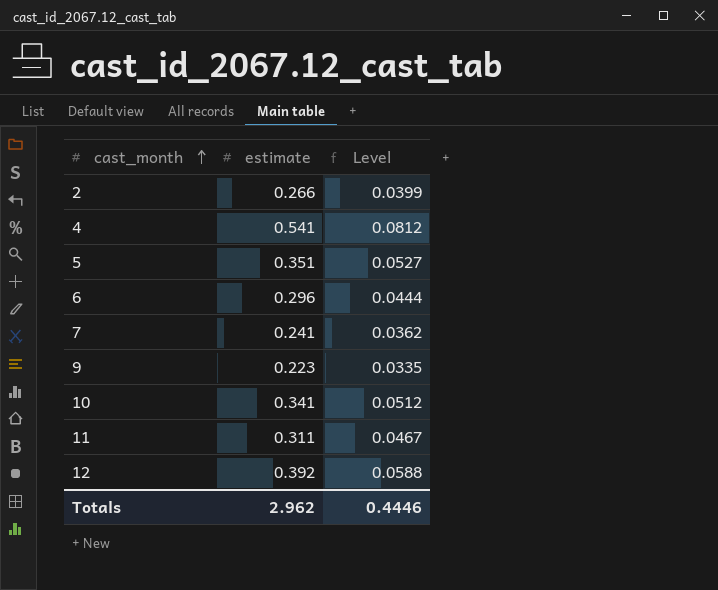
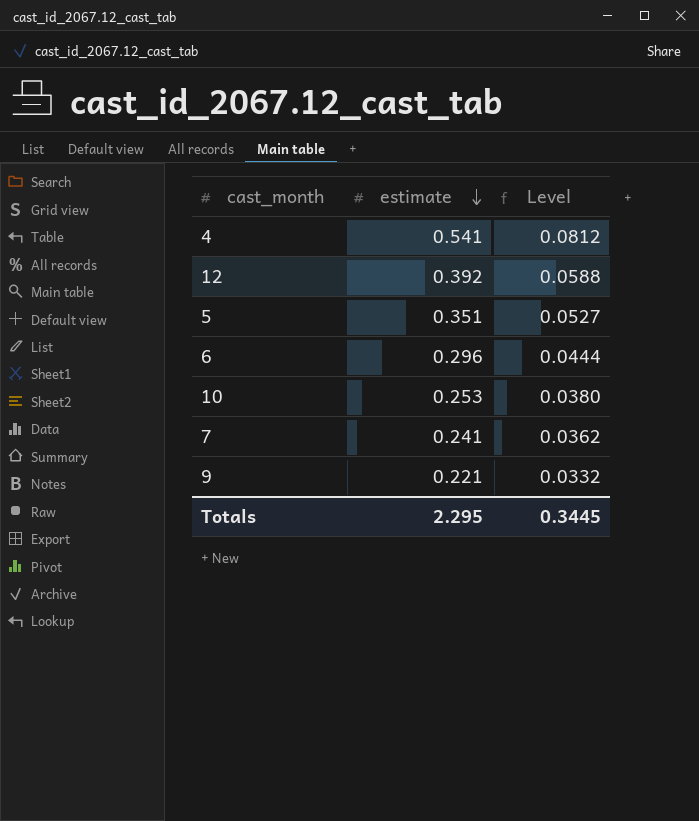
row order: cast_month ascending -> estimate descending
row 2: 0.266 | 0.0399 -> none
row 11: 0.311 | 0.0467 -> none
10 | estimate: 0.341 -> 0.253
10 | Level: 0.0512 -> 0.0380
9 | estimate: 0.223 -> 0.221
9 | Level: 0.0335 -> 0.0332
Totals | estimate: 2.962 -> 2.295
Totals | Level: 0.4446 -> 0.3445

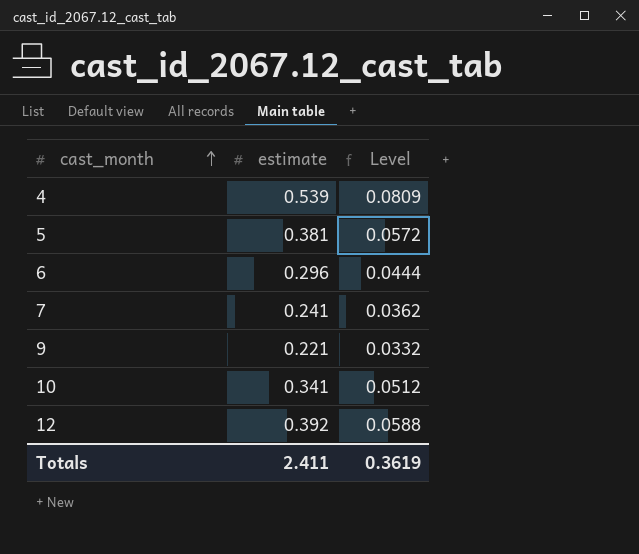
row order: estimate descending -> cast_month ascending
4 | estimate: 0.541 -> 0.539
4 | Level: 0.0812 -> 0.0809
5 | estimate: 0.351 -> 0.381
5 | Level: 0.0527 -> 0.0572
10 | estimate: 0.253 -> 0.341
10 | Level: 0.0380 -> 0.0512
Totals | estimate: 2.295 -> 2.411
Totals | Level: 0.3445 -> 0.3619

